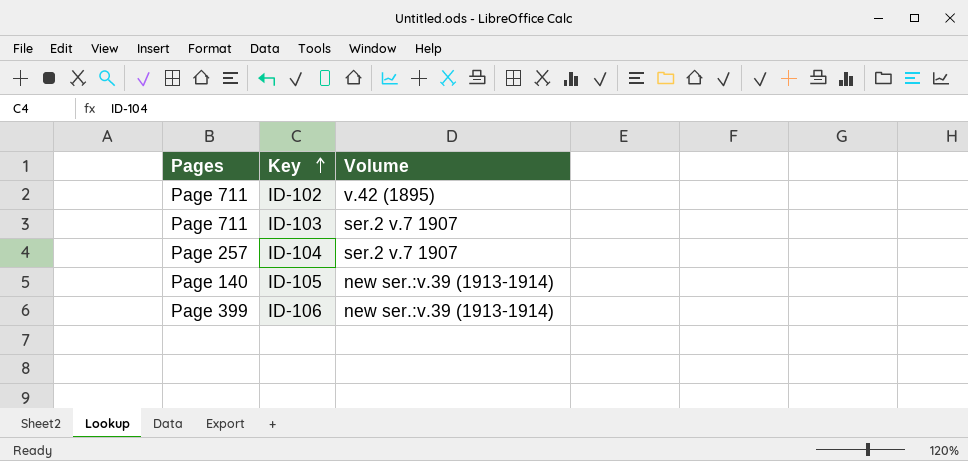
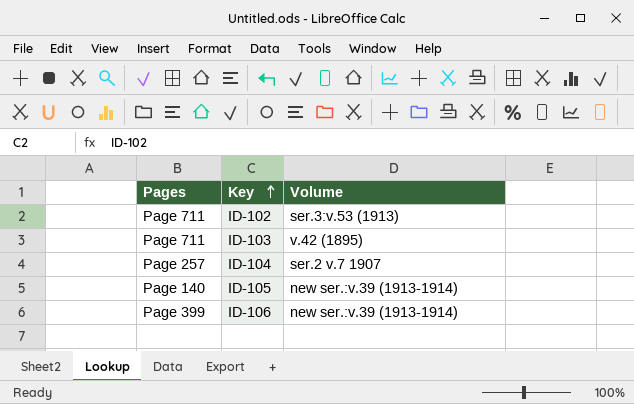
ID-102 | Volume: v.42 (1895) -> ser.3:v.53 (1913)
ID-103 | Volume: ser.2 v.7 1907 -> v.42 (1895)

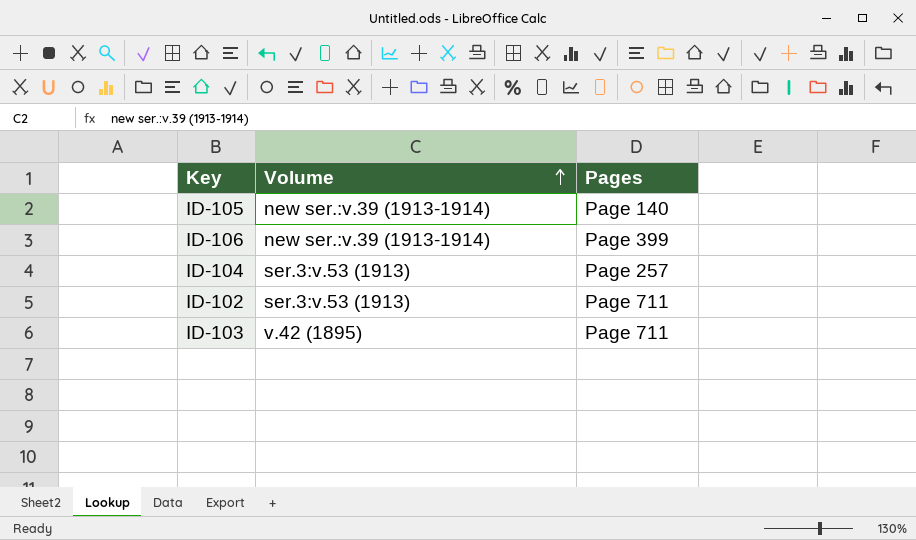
row order: Key ascending -> Volume ascending
column Pages | position: 1 -> 3
ID-104 | Volume: ser.2 v.7 1907 -> ser.3:v.53 (1913)

